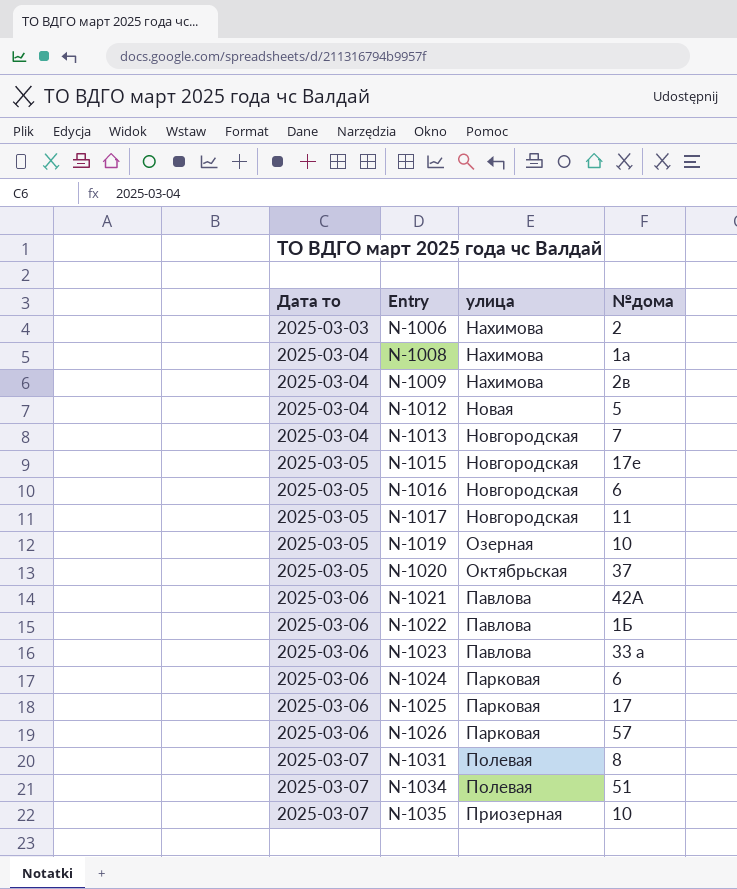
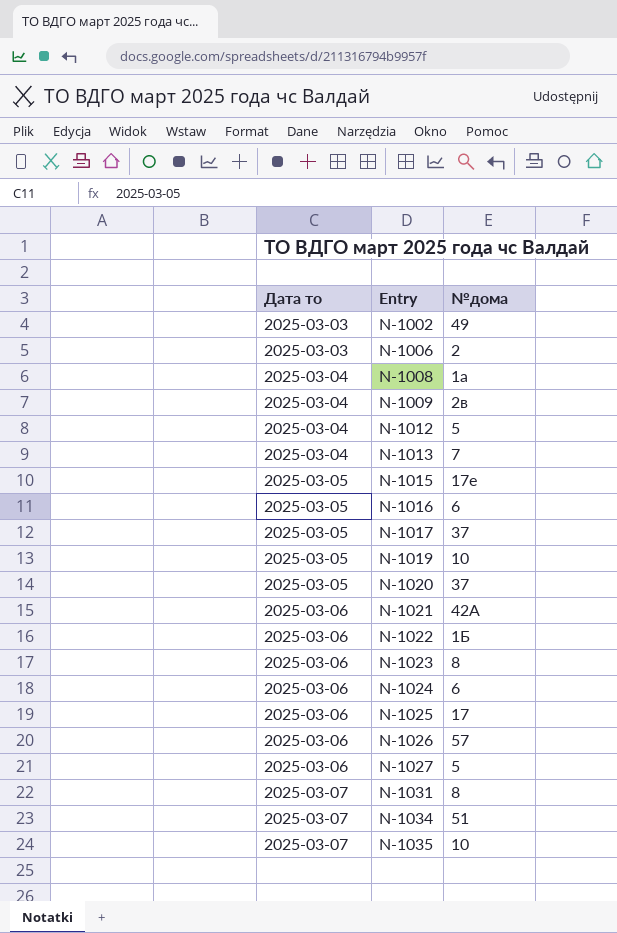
column улица | position: 3 -> none
row N-1002: none -> 2025-03-03 | 49
N-1017 | №дома: 11 -> 37
N-1023 | №дома: 33 а -> 8
row N-1027: none -> 2025-03-06 | 5

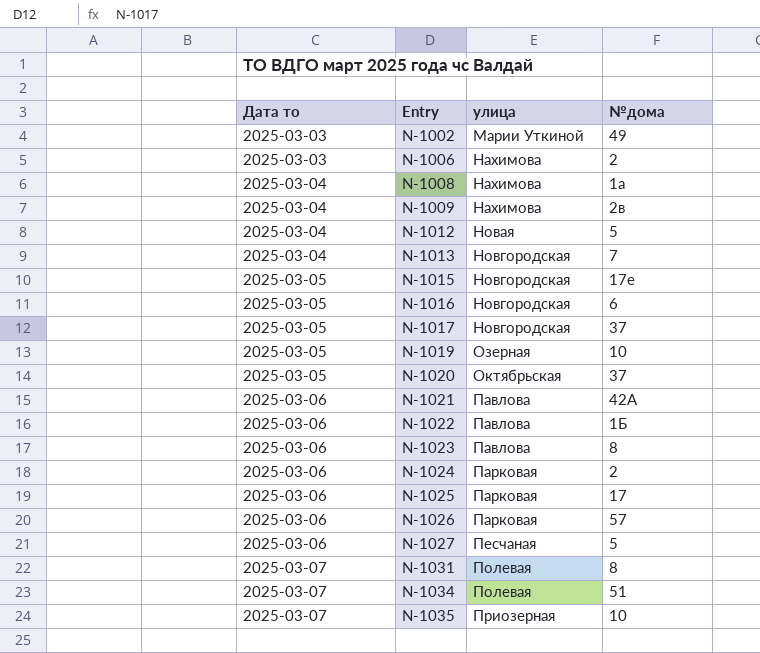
column улица | position: none -> 3
N-1024 | №дома: 6 -> 2

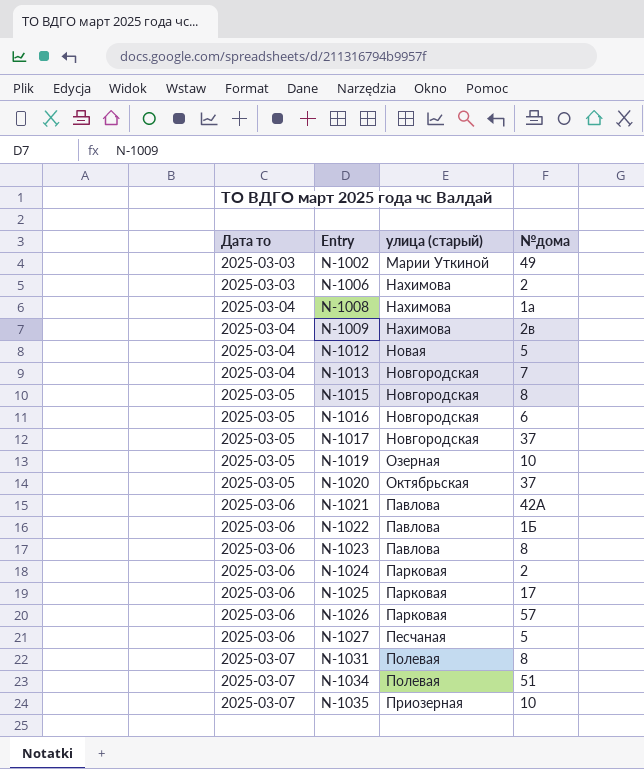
column name: улица -> улица (старый)
N-1015 | №дома: 17е -> 8

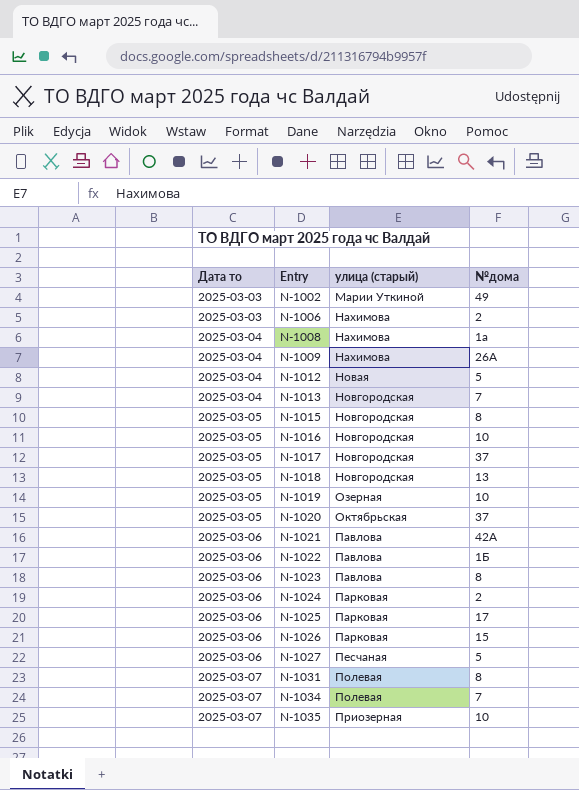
N-1009 | №дома: 2в -> 26А
N-1016 | №дома: 6 -> 10
row N-1018: none -> 2025-03-05 | Новгородская | 13
N-1026 | №дома: 57 -> 15
N-1034 | №дома: 51 -> 7

